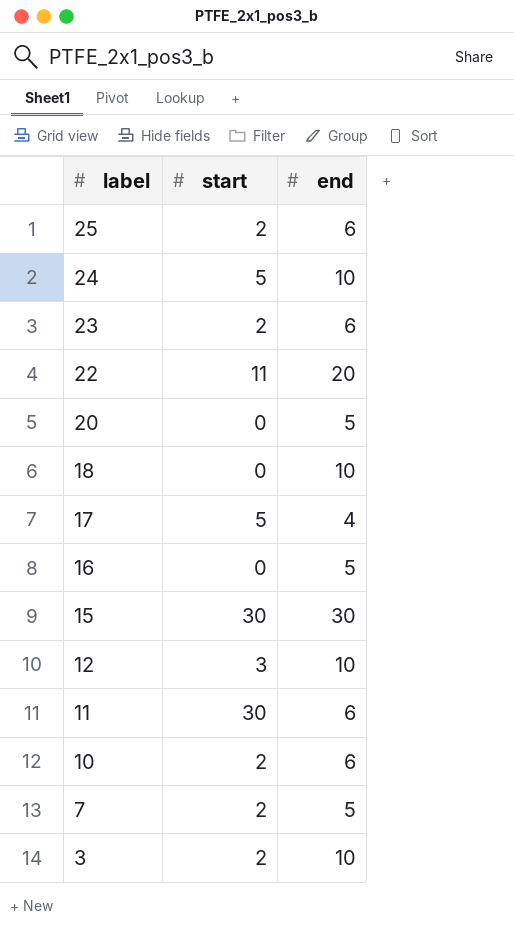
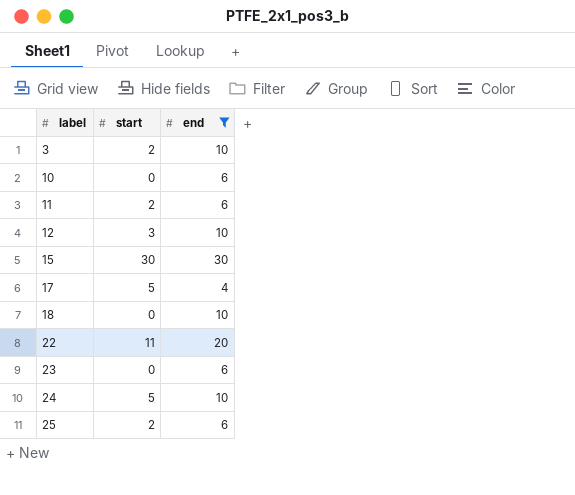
filter: none -> end != 5
row order: label descending -> label ascending
10 | start: 2 -> 0
11 | start: 30 -> 2
23 | start: 2 -> 0

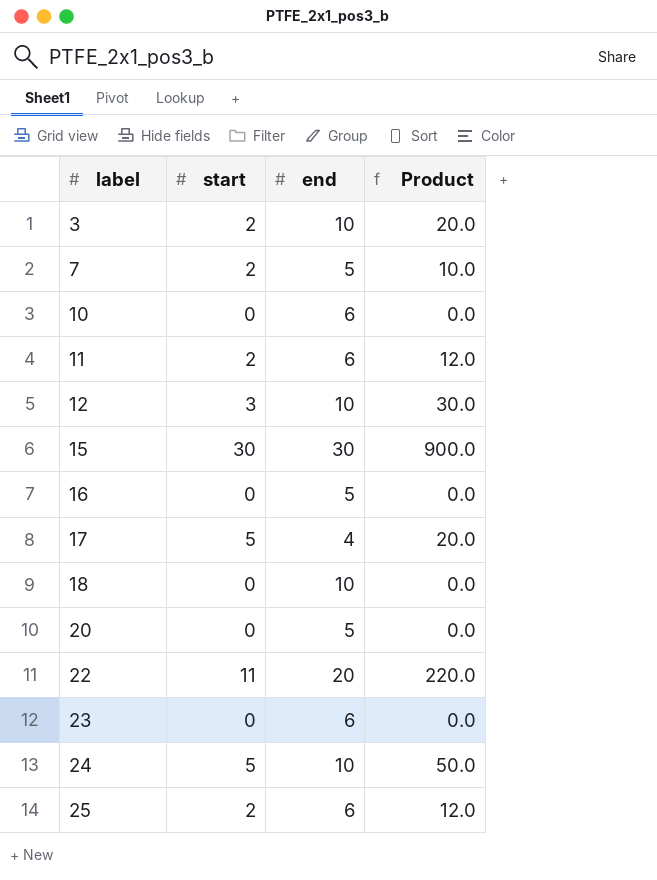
filter: end != 5 -> none
column Product | formula: none -> [start] * [end]

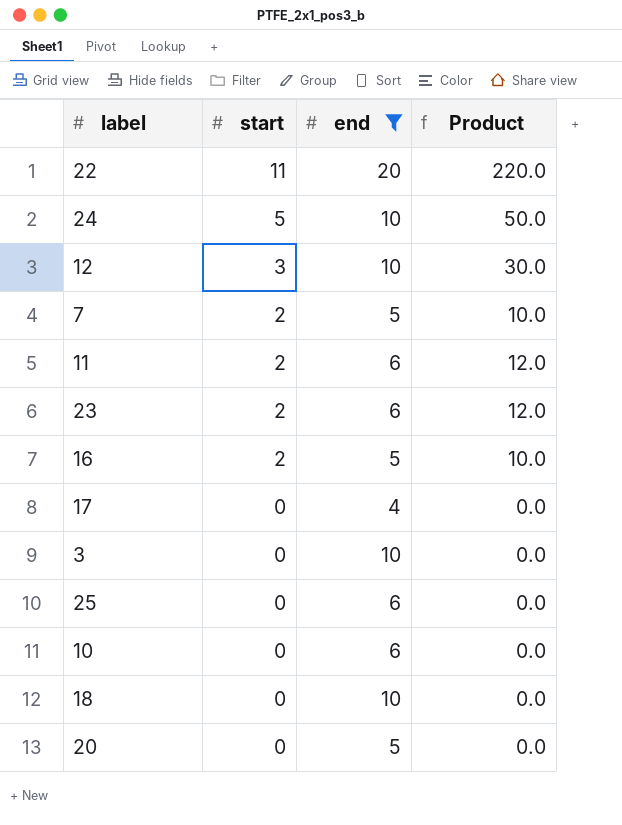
filter: none -> end != 30
row order: label ascending -> start descending
23 | start: 0 -> 2
23 | Product: 0.0 -> 12.0
16 | start: 0 -> 2
16 | Product: 0.0 -> 10.0
17 | start: 5 -> 0
17 | Product: 20.0 -> 0.0
3 | start: 2 -> 0
3 | Product: 20.0 -> 0.0
25 | start: 2 -> 0
25 | Product: 12.0 -> 0.0

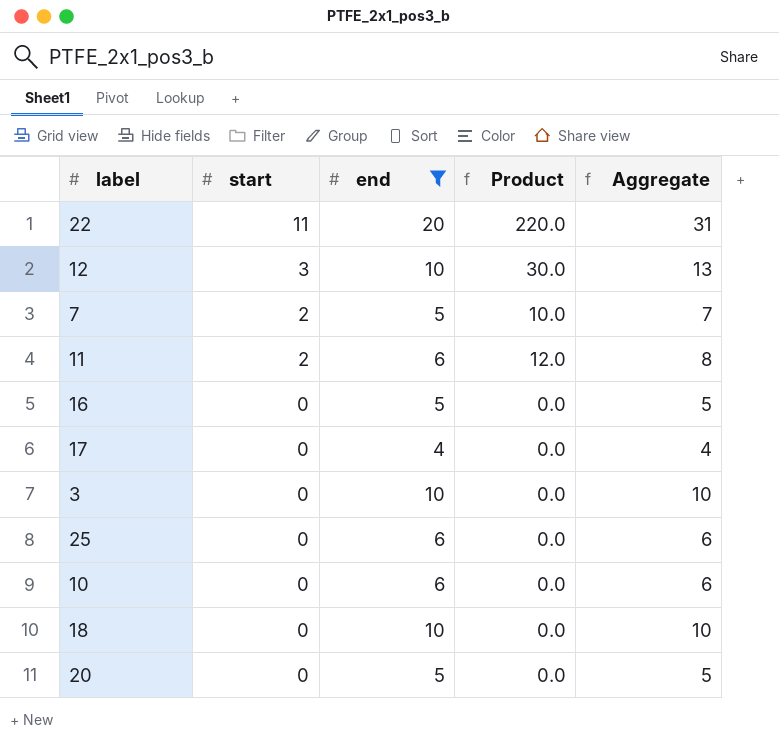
column Aggregate | formula: none -> [start] + [end]
row 24: 5 | 10 | 50.0 -> none
row 23: 2 | 6 | 12.0 -> none
16 | start: 2 -> 0
16 | Product: 10.0 -> 0.0

